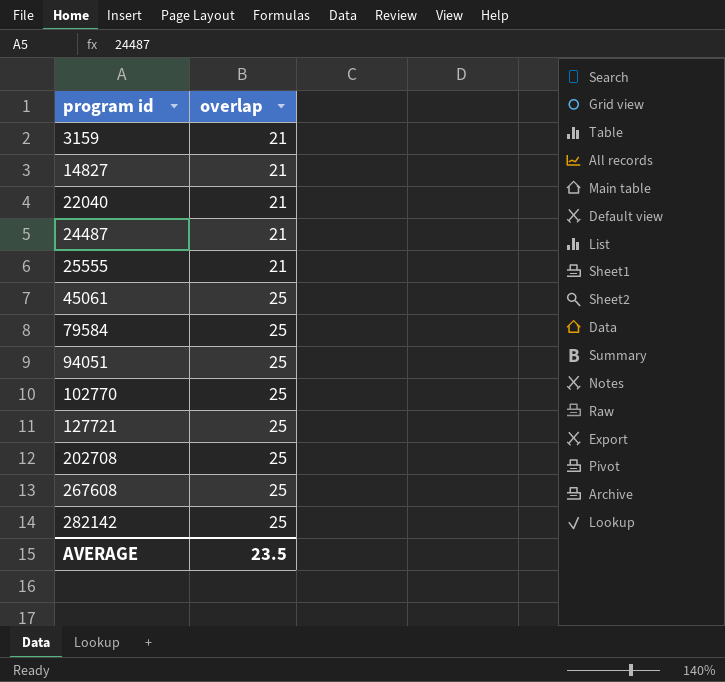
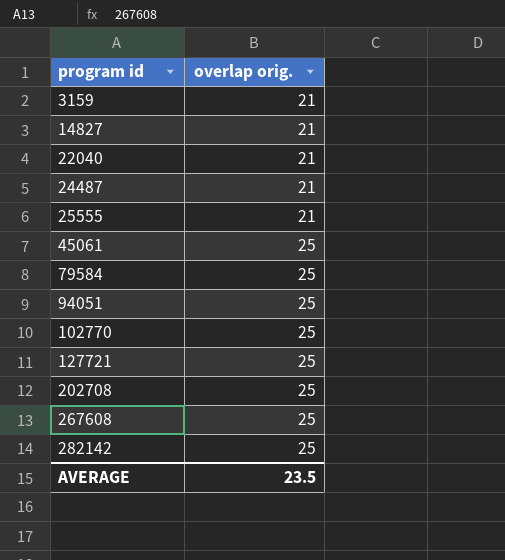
column name: overlap -> overlap orig.

